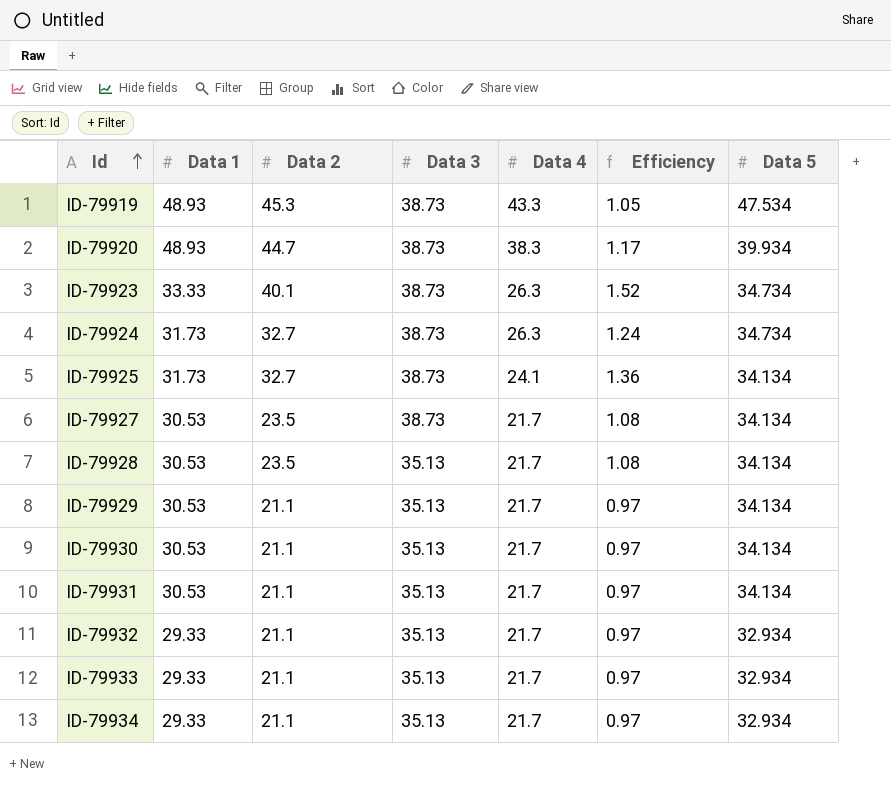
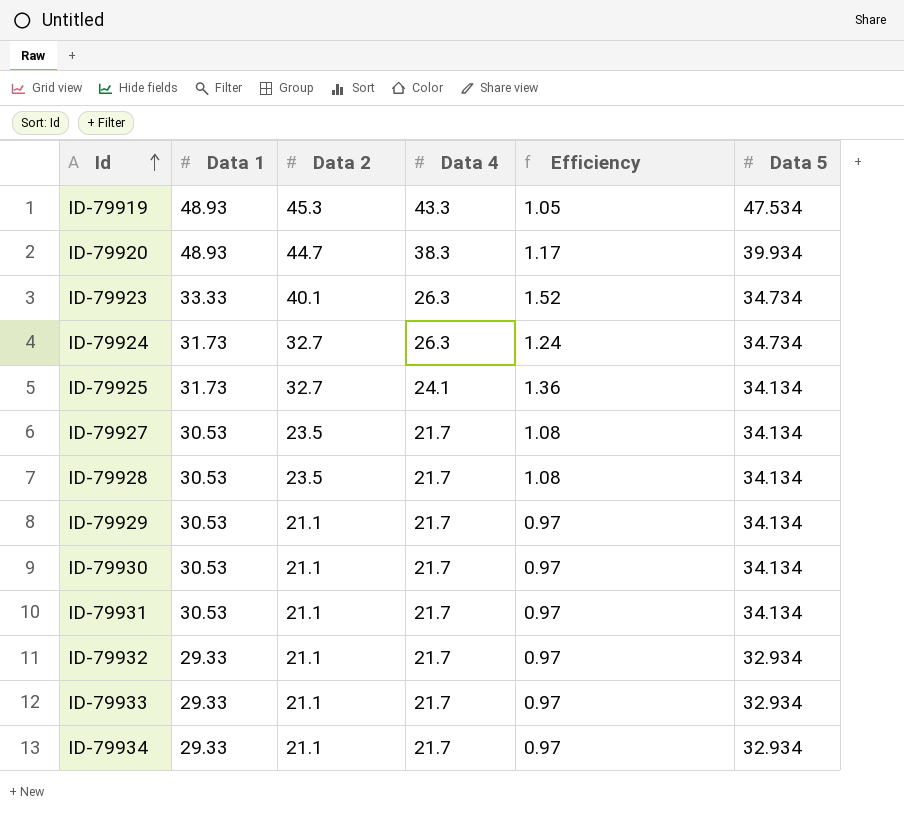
column Data 3 | position: 4 -> none

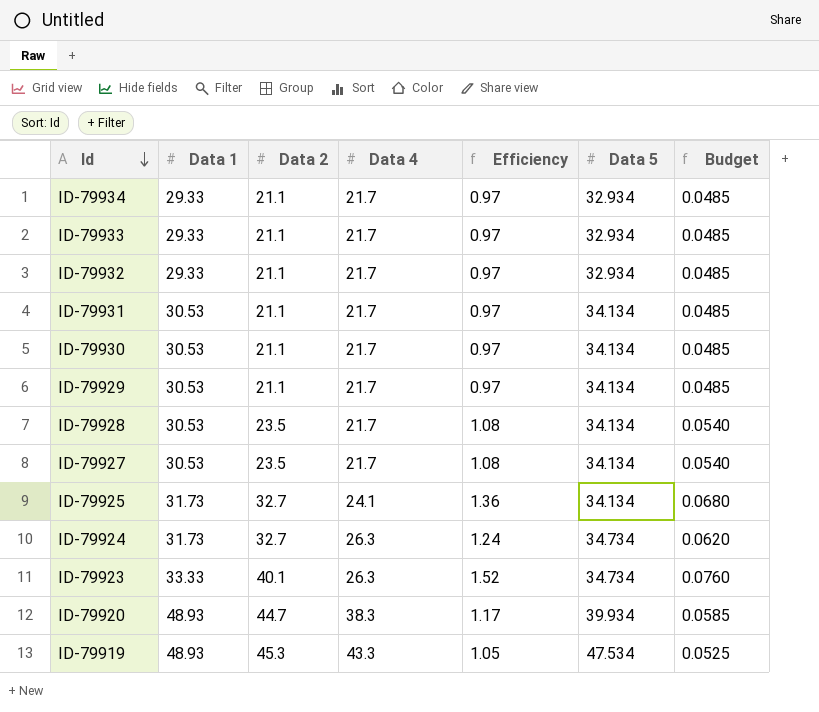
row order: Id ascending -> Id descending
column Budget | formula: none -> [Efficiency] * 0.05

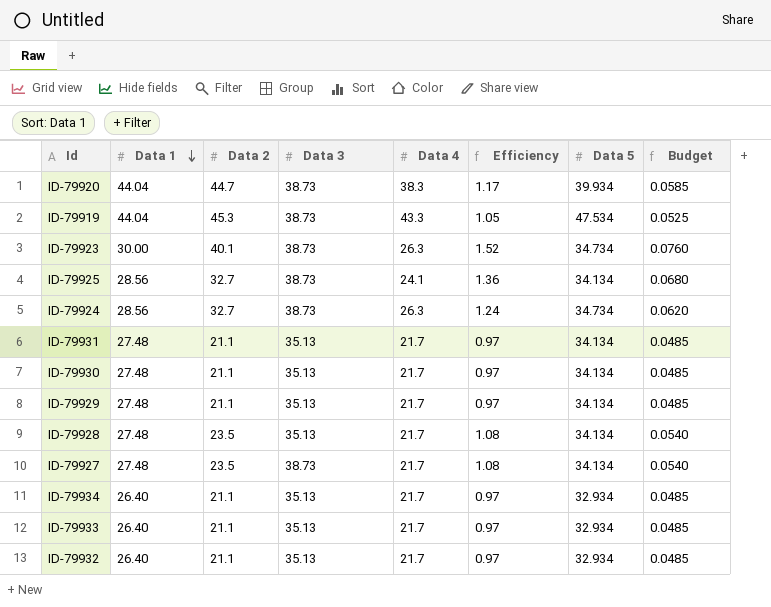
row order: Id descending -> Data 1 descending
column Data 3 | position: none -> 4
ID-79920 | Data 1: 48.93 -> 44.04
ID-79919 | Data 1: 48.93 -> 44.04
ID-79923 | Data 1: 33.33 -> 30.00
ID-79925 | Data 1: 31.73 -> 28.56
ID-79924 | Data 1: 31.73 -> 28.56
ID-79931 | Data 1: 30.53 -> 27.48
ID-79930 | Data 1: 30.53 -> 27.48
ID-79929 | Data 1: 30.53 -> 27.48
ID-79928 | Data 1: 30.53 -> 27.48
ID-79927 | Data 1: 30.53 -> 27.48
ID-79934 | Data 1: 29.33 -> 26.40
ID-79933 | Data 1: 29.33 -> 26.40
ID-79932 | Data 1: 29.33 -> 26.40

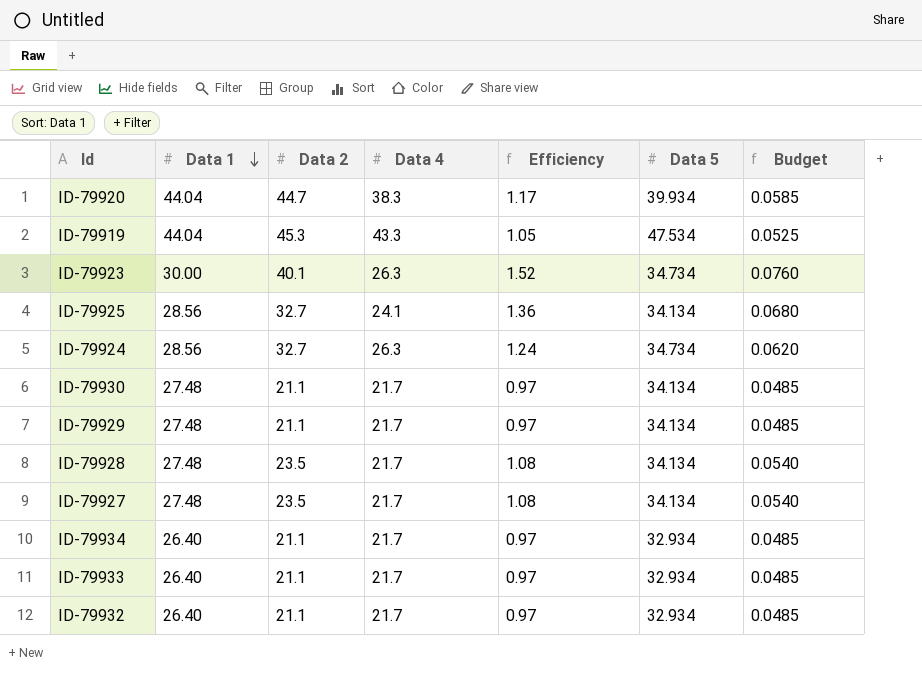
column Data 3 | position: 4 -> none
row ID-79931: 27.48 | 21.1 | 35.13 | 21.7 | 0.97 | 34.134 | 0.0485 -> none

